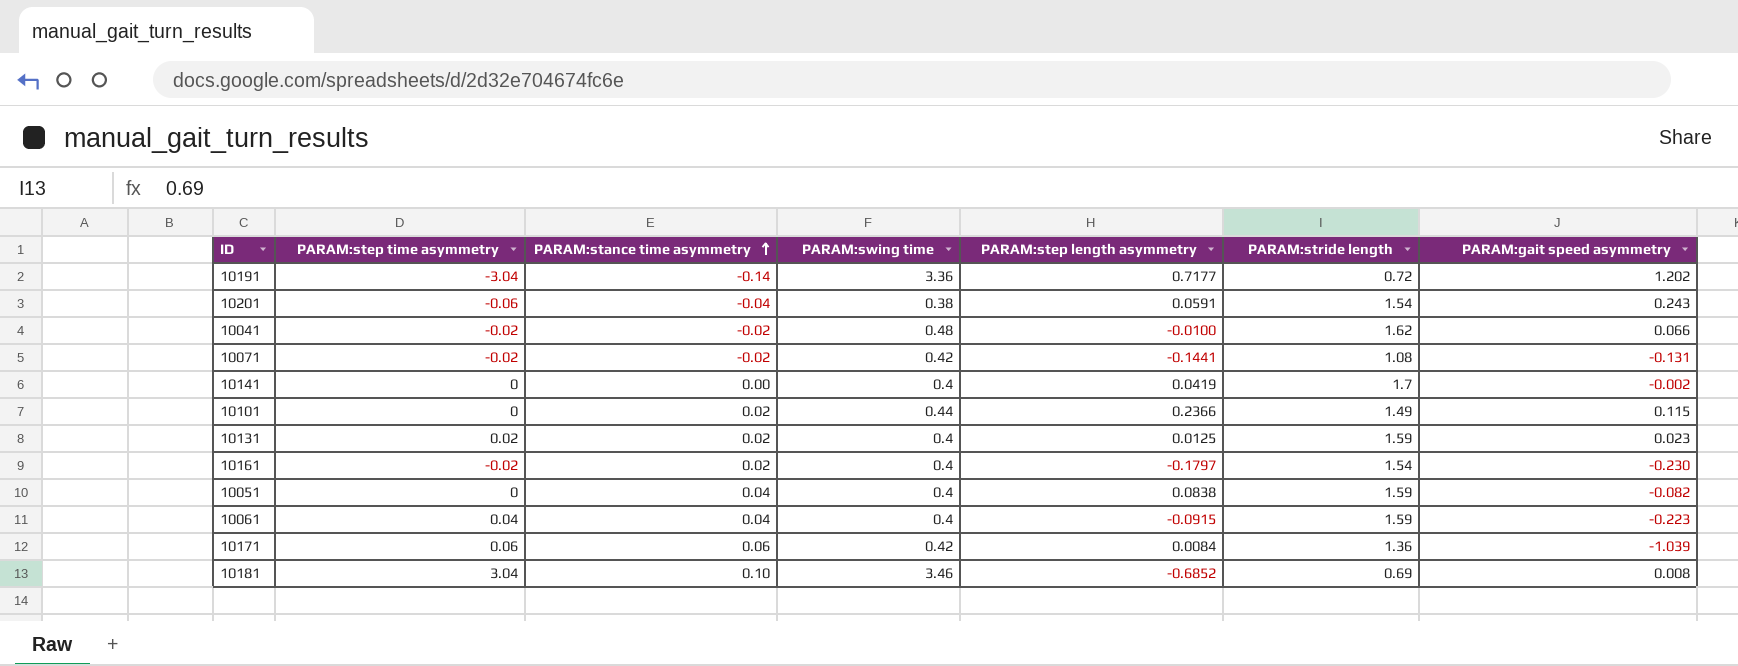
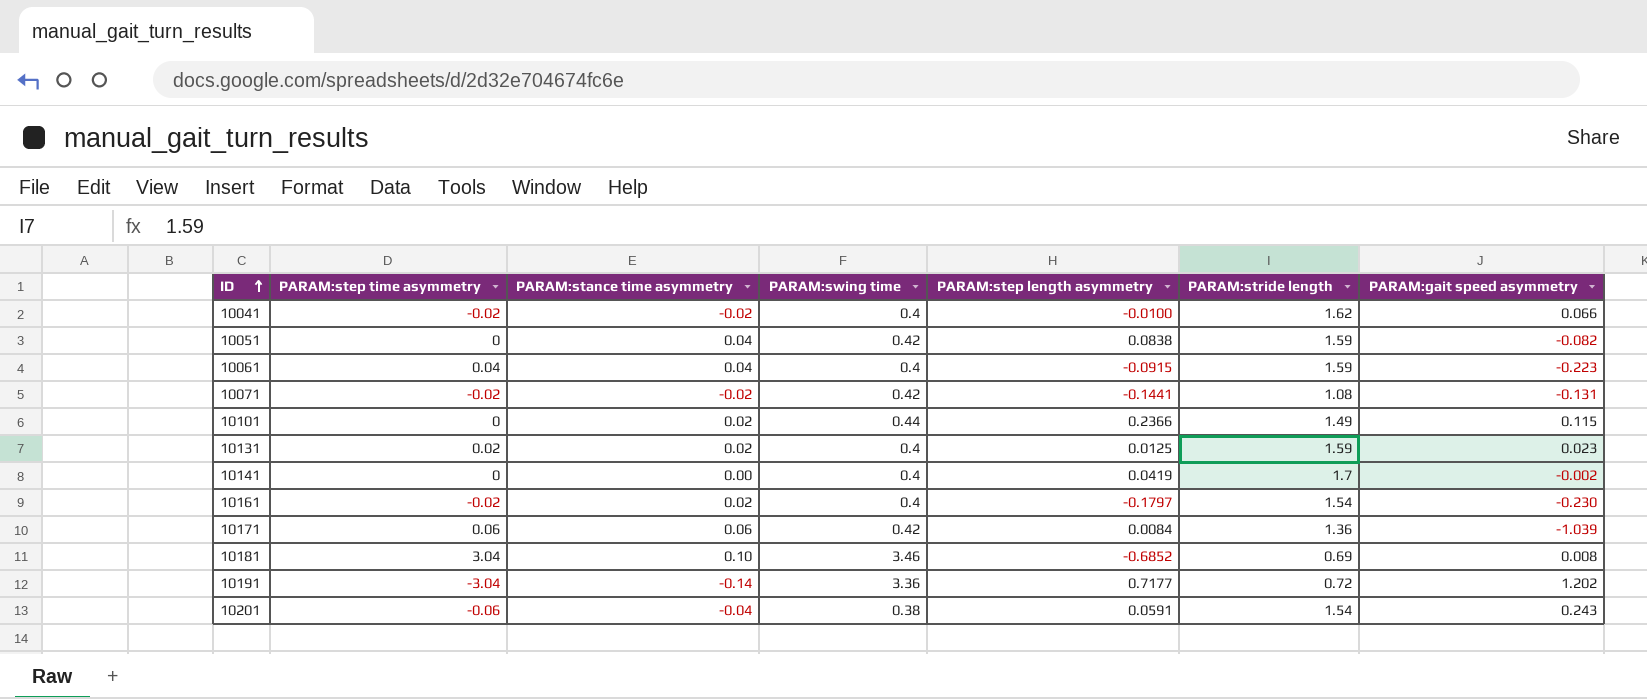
row order: PARAM:stance time asymmetry ascending -> ID ascending
10041 | PARAM:swing time: 0.48 -> 0.4
10051 | PARAM:swing time: 0.4 -> 0.42

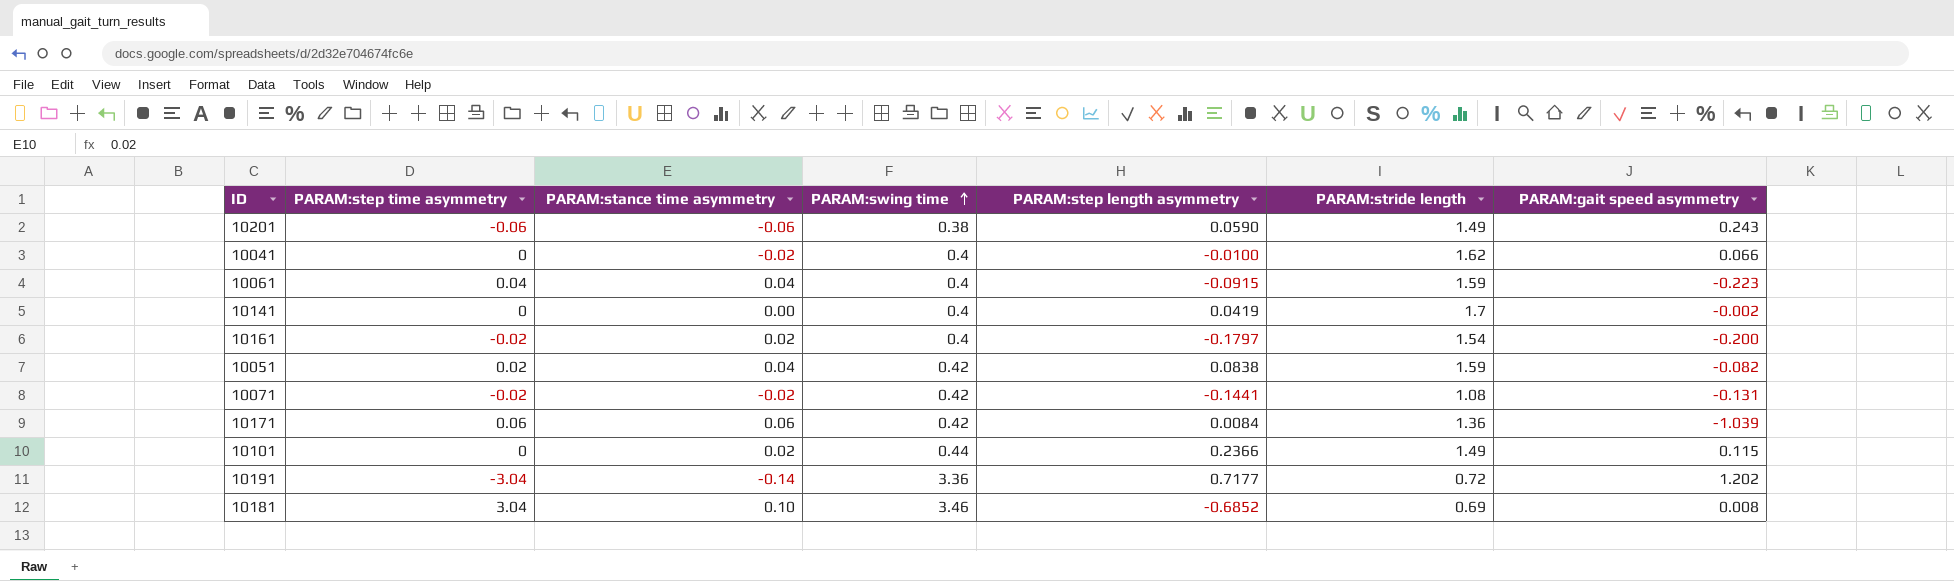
row order: ID ascending -> PARAM:swing time ascending
row 10131: 0.02 | 0.02 | 0.4 | 0.0125 | 1.59 | 0.023 -> none
10201 | PARAM:stance time asymmetry: -0.04 -> -0.06
10201 | PARAM:step length asymmetry: 0.0591 -> 0.0590
10201 | PARAM:stride length: 1.54 -> 1.49
10041 | PARAM:step time asymmetry: -0.02 -> 0
10161 | PARAM:gait speed asymmetry: -0.230 -> -0.200
10051 | PARAM:step time asymmetry: 0 -> 0.02

